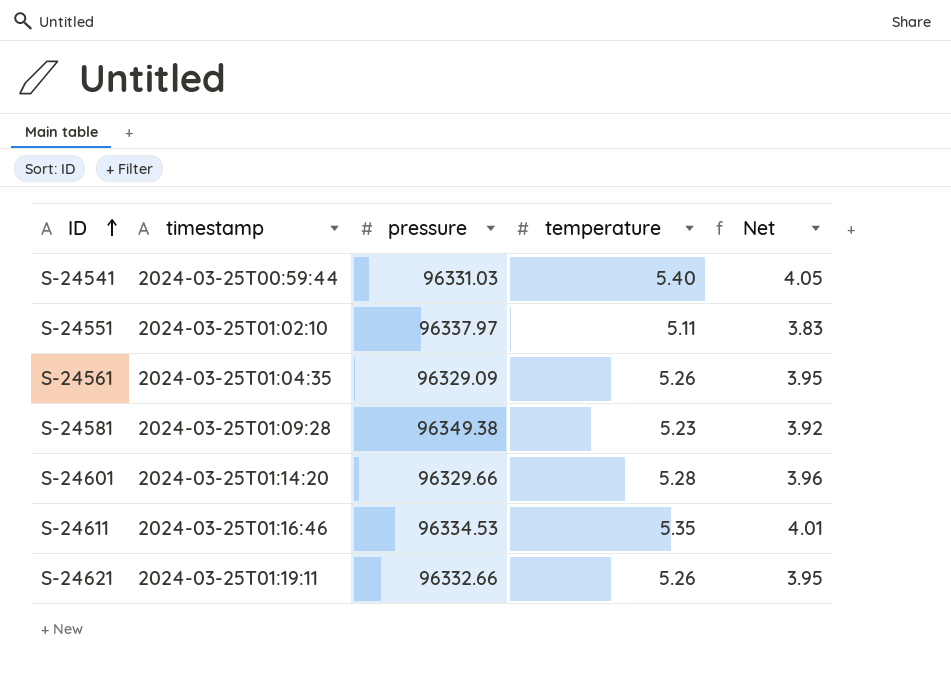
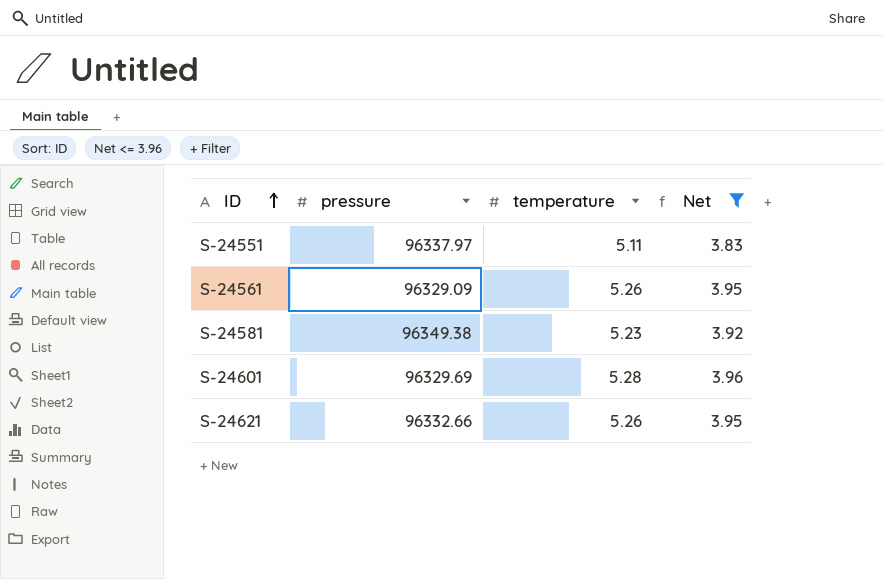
filter: none -> Net <= 3.96
column timestamp | position: 2 -> none
S-24601 | pressure: 96329.66 -> 96329.69

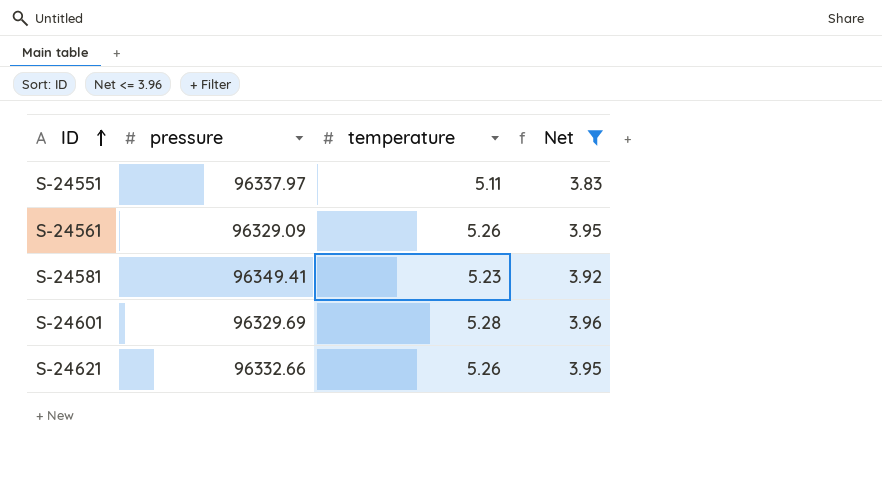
S-24581 | pressure: 96349.38 -> 96349.41

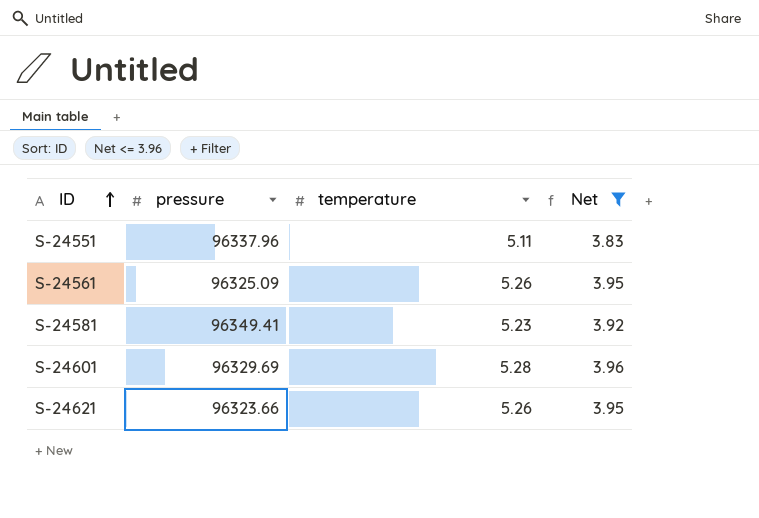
S-24551 | pressure: 96337.97 -> 96337.96
S-24561 | pressure: 96329.09 -> 96325.09
S-24621 | pressure: 96332.66 -> 96323.66

